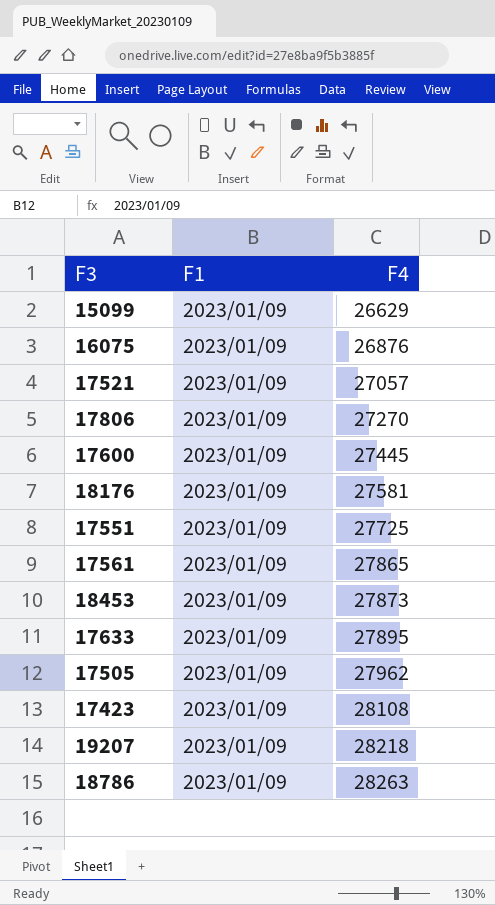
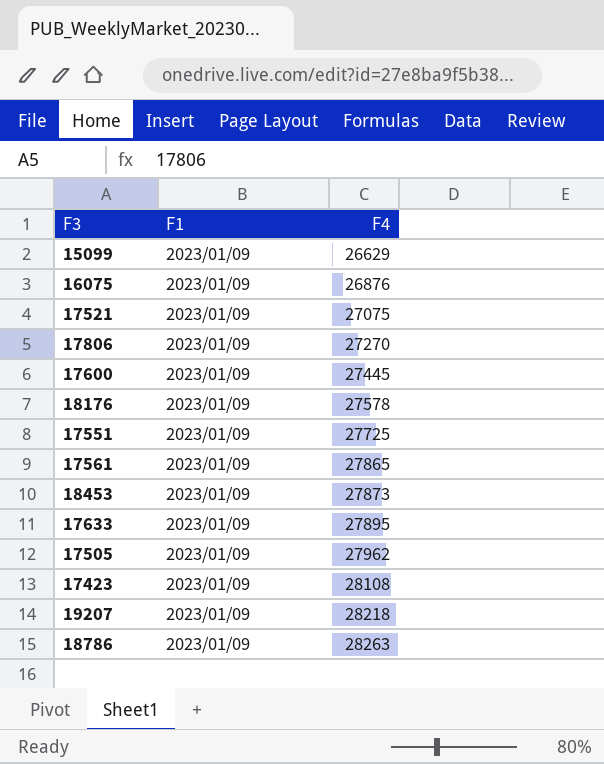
17521 | F4: 27057 -> 27075
18176 | F4: 27581 -> 27578

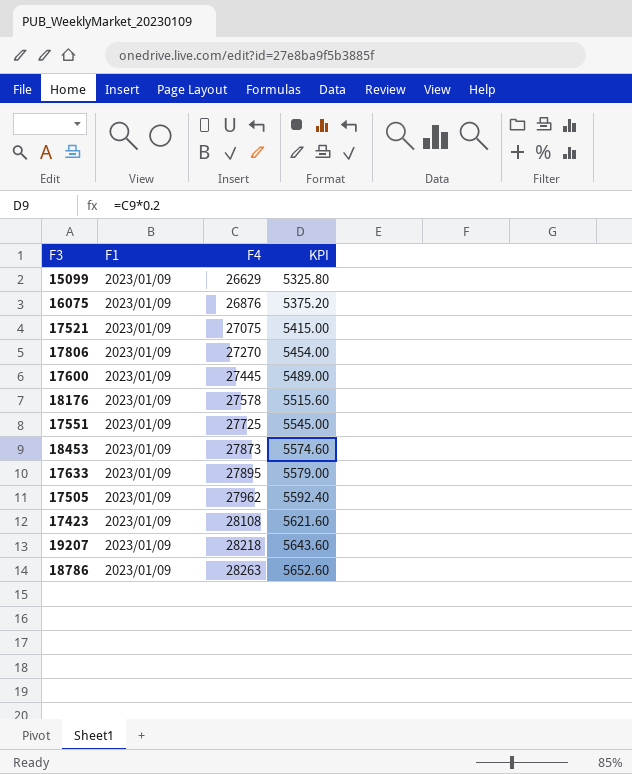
column KPI | formula: none -> [F4] * 0.2
row 17561: 2023/01/09 | 27865 -> none

